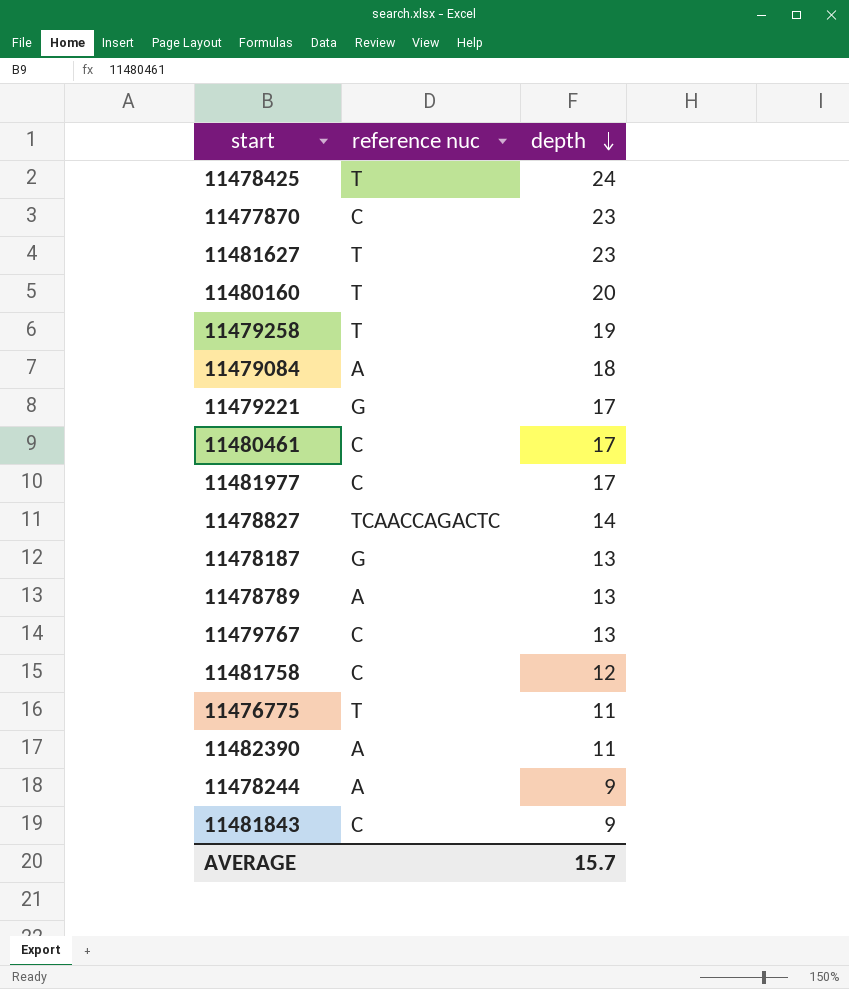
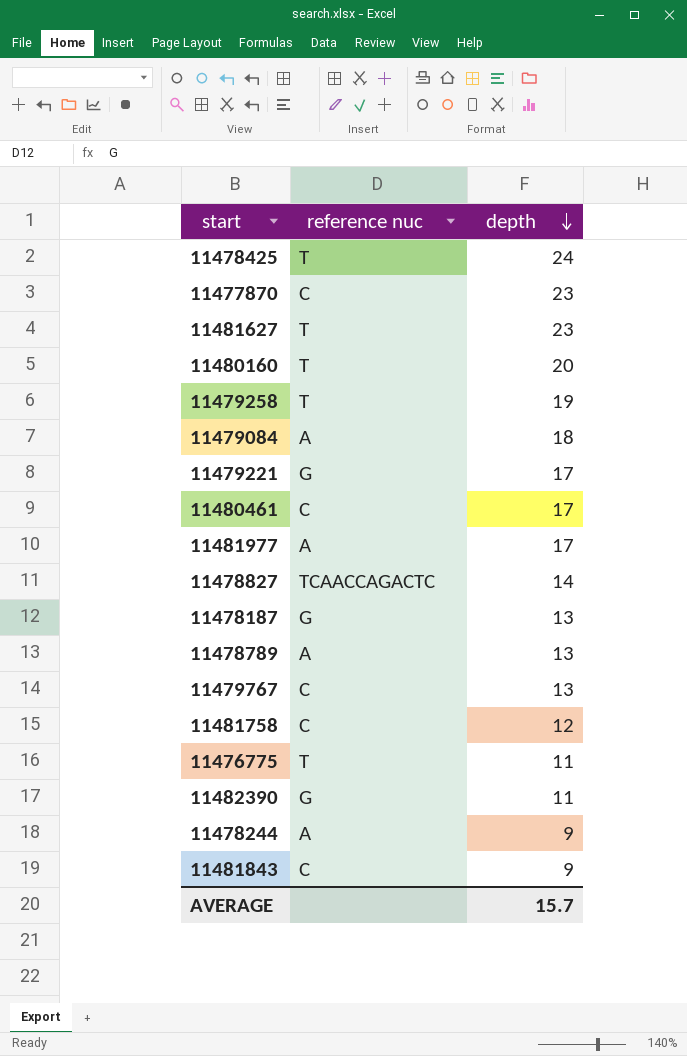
11481977 | reference nuc: C -> A
11482390 | reference nuc: A -> G

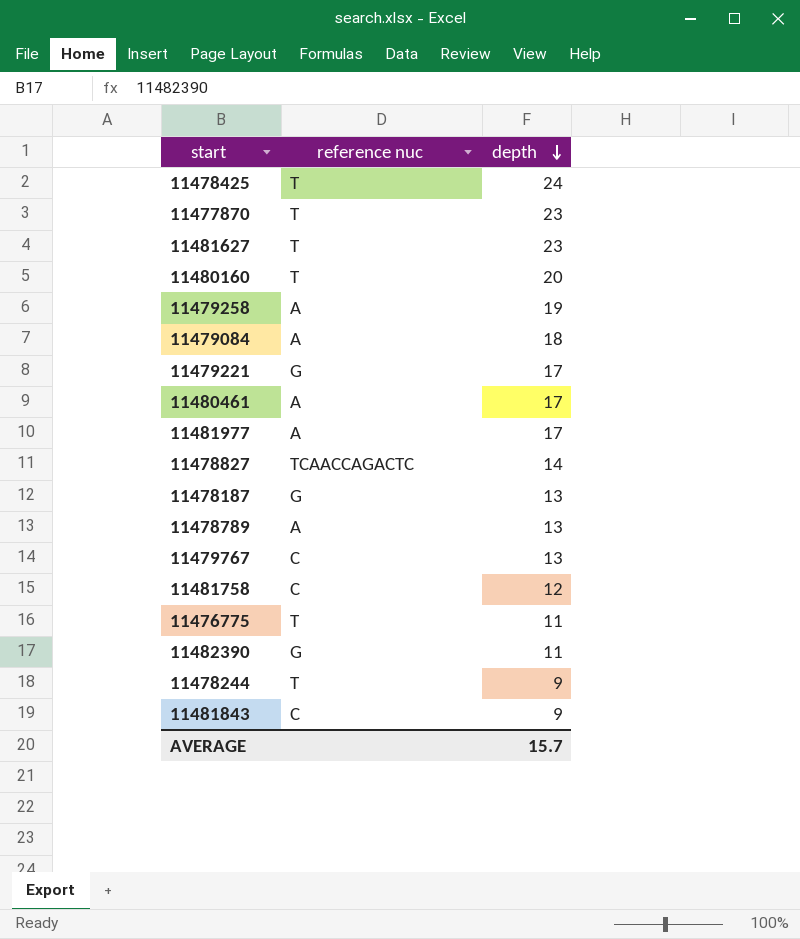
11477870 | reference nuc: C -> T
11479258 | reference nuc: T -> A
11480461 | reference nuc: C -> A
11478244 | reference nuc: A -> T

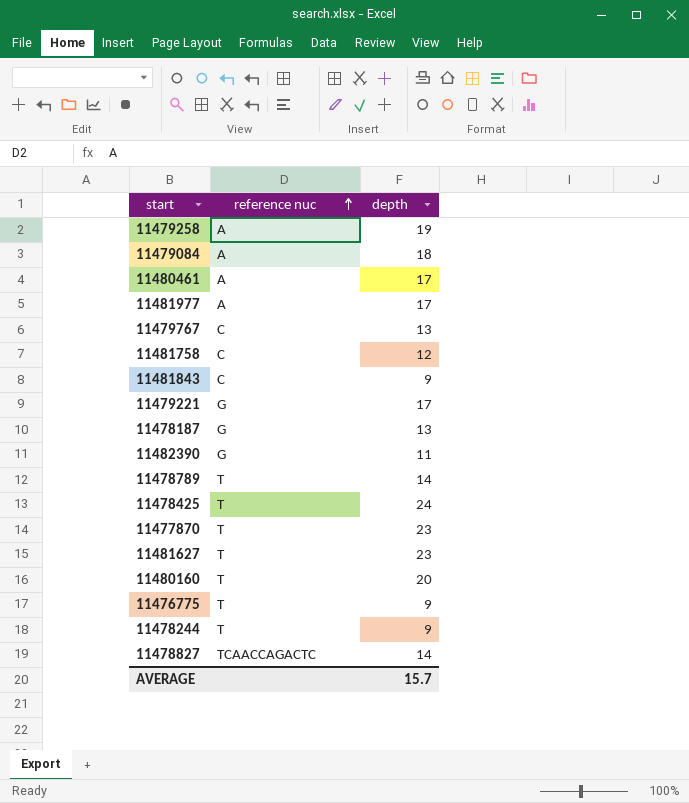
row order: depth descending -> reference nuc ascending
11478789 | reference nuc: A -> T
11478789 | depth: 13 -> 14
11476775 | depth: 11 -> 9

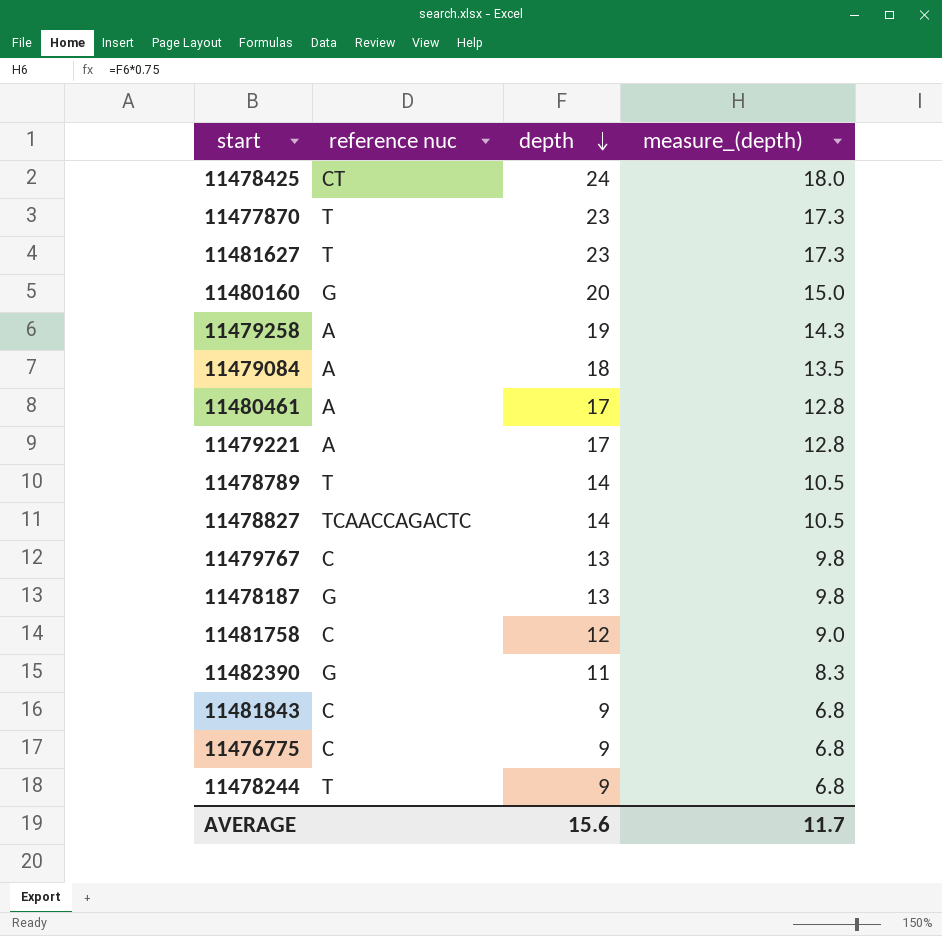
row order: reference nuc ascending -> depth descending
column measure_(depth) | formula: none -> [depth] * 0.75
row 11481977: A | 17 -> none
11478425 | reference nuc: T -> CT
11480160 | reference nuc: T -> G
11479221 | reference nuc: G -> A
11476775 | reference nuc: T -> C
AVERAGE | depth: 15.7 -> 15.6

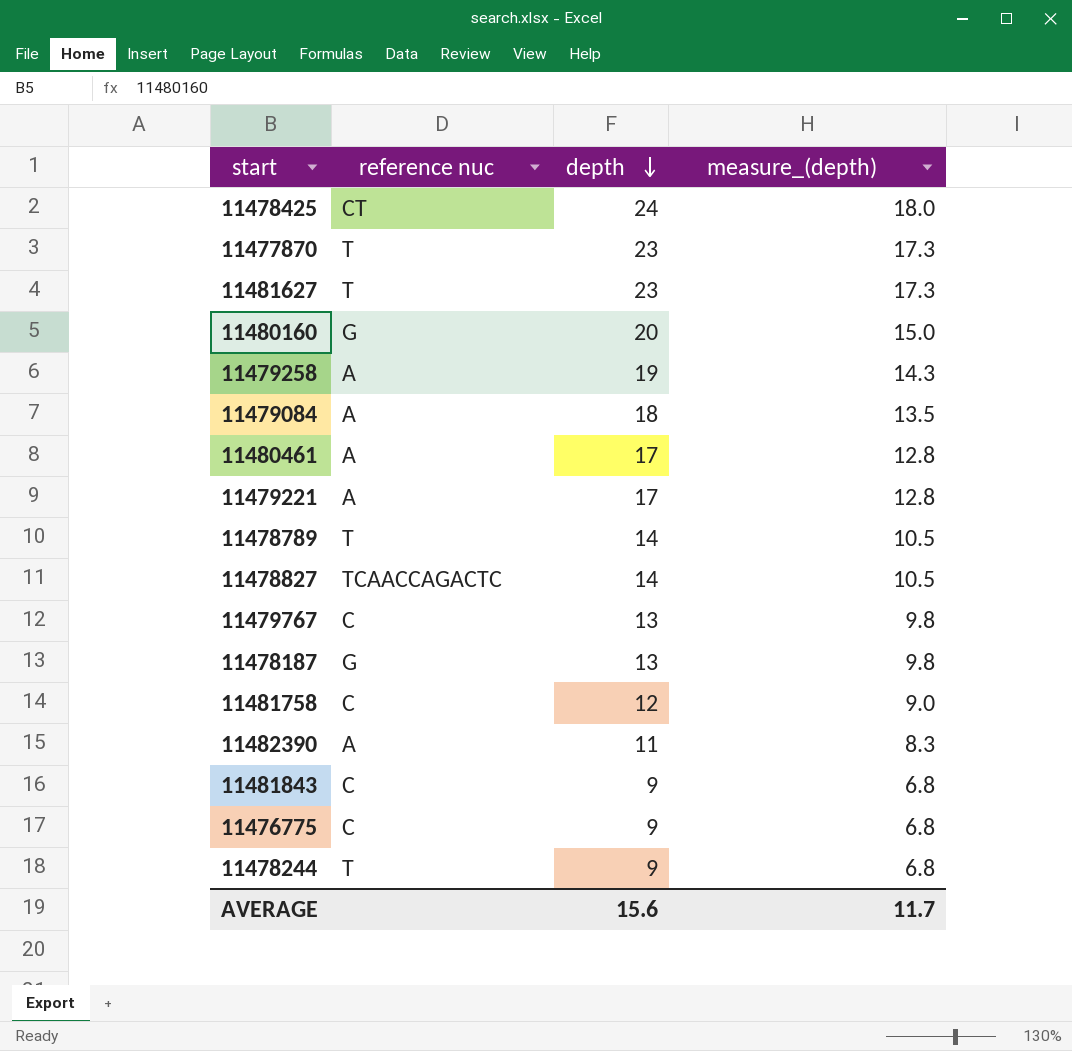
11482390 | reference nuc: G -> A

